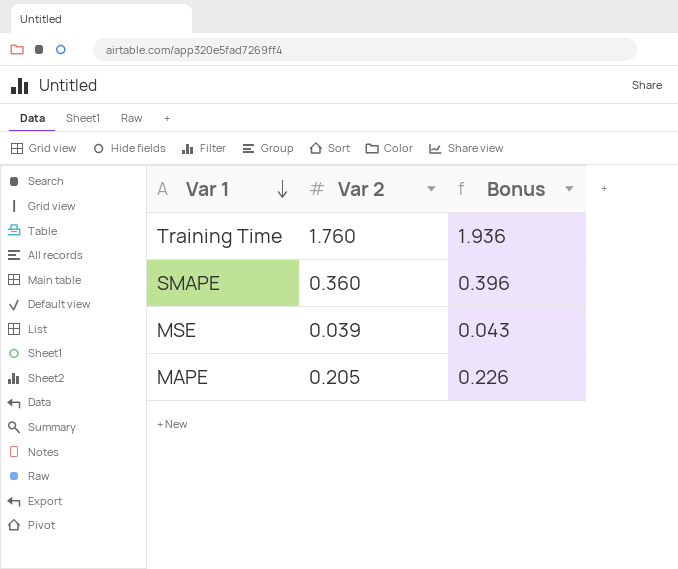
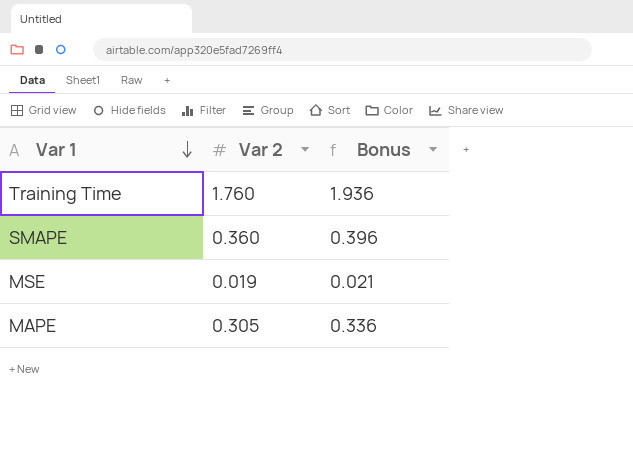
MSE | Var 2: 0.039 -> 0.019
MSE | Bonus: 0.043 -> 0.021
MAPE | Var 2: 0.205 -> 0.305
MAPE | Bonus: 0.226 -> 0.336

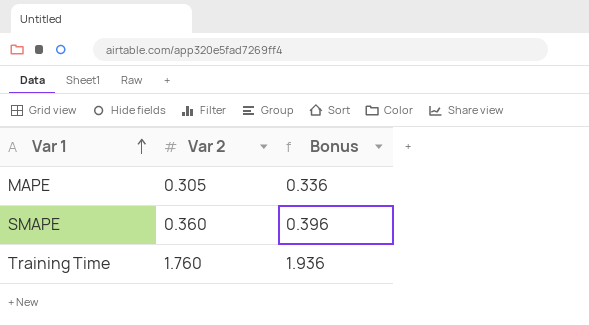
row order: Var 1 descending -> Var 1 ascending
row MSE: 0.019 | 0.021 -> none

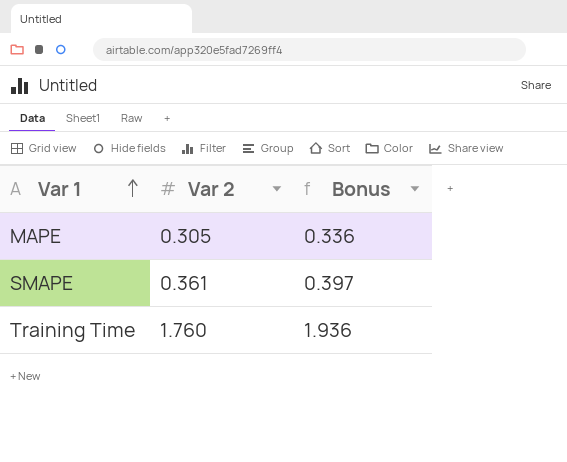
SMAPE | Var 2: 0.360 -> 0.361
SMAPE | Bonus: 0.396 -> 0.397

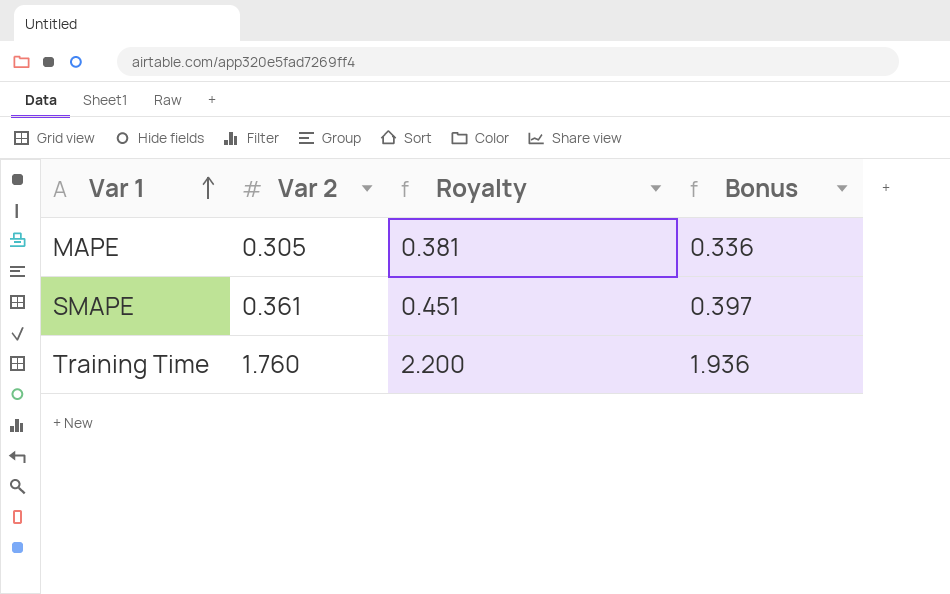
column Royalty | formula: none -> [Var 2] * 1.25

